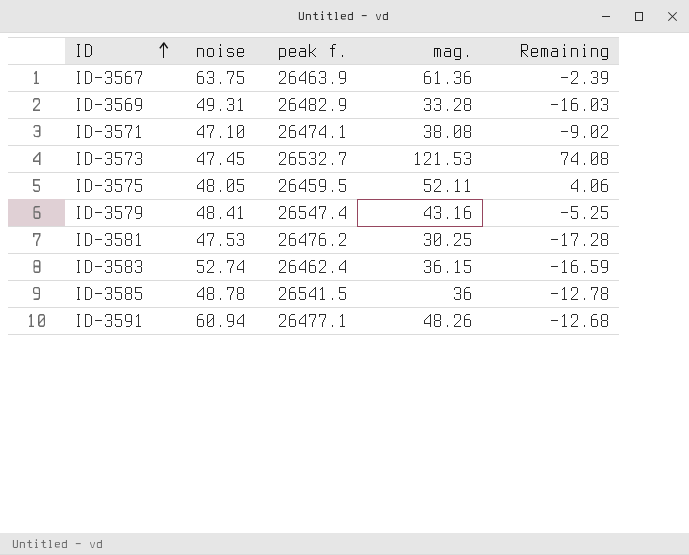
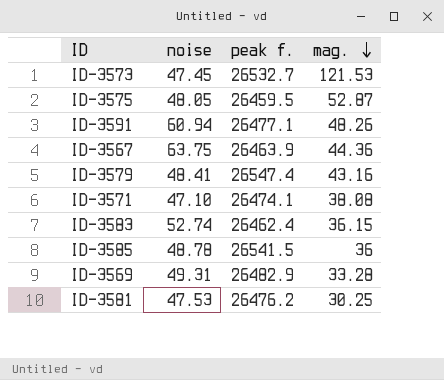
row order: ID ascending -> mag. descending
column Remaining | formula: [mag.] - [noise] -> none
ID-3575 | mag.: 52.11 -> 52.87
ID-3567 | mag.: 61.36 -> 44.36

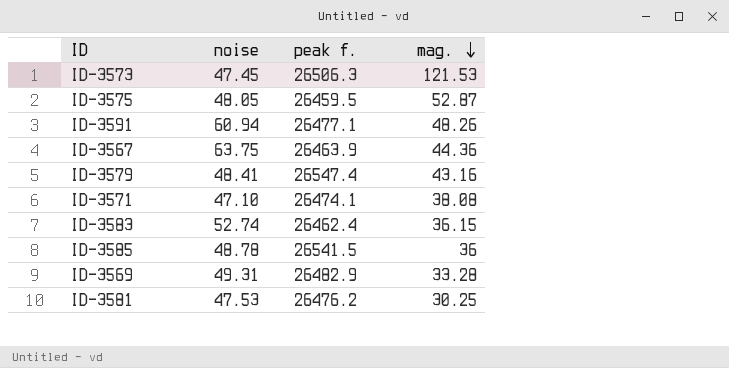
ID-3573 | peak f.: 26532.7 -> 26506.3

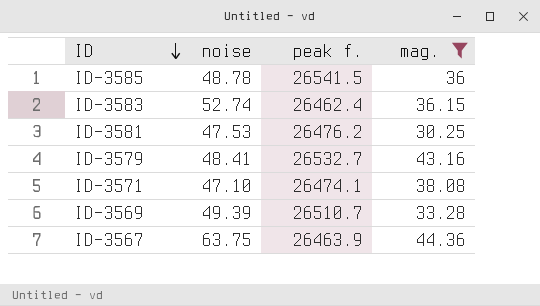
filter: none -> mag. <= 44.36
row order: mag. descending -> ID descending
ID-3579 | peak f.: 26547.4 -> 26532.7
ID-3569 | noise: 49.31 -> 49.39
ID-3569 | peak f.: 26482.9 -> 26510.7

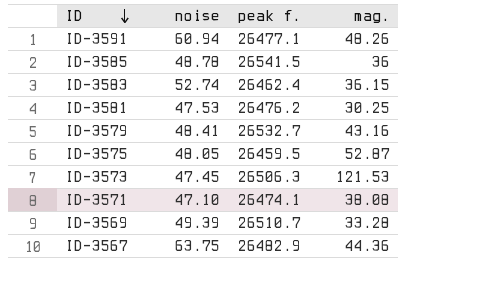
filter: mag. <= 44.36 -> none
ID-3567 | peak f.: 26463.9 -> 26482.9

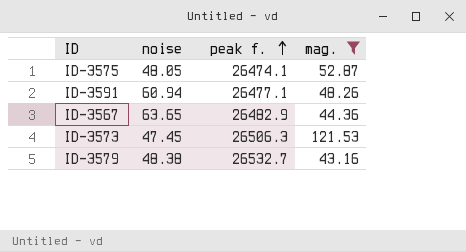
filter: none -> mag. >= 43.16
row order: ID descending -> peak f. ascending
ID-3575 | peak f.: 26459.5 -> 26474.1
ID-3567 | noise: 63.75 -> 63.65
ID-3579 | noise: 48.41 -> 48.38

